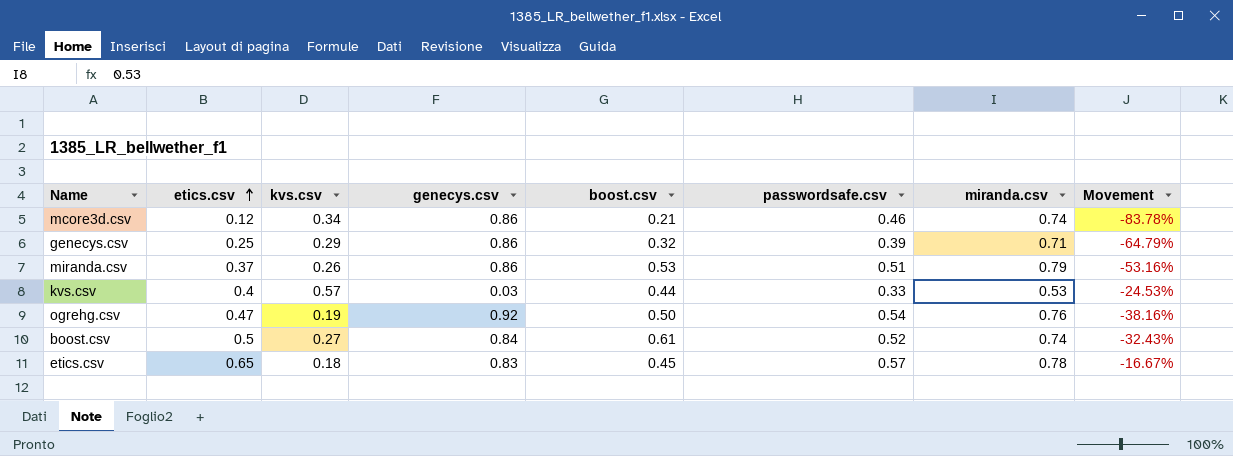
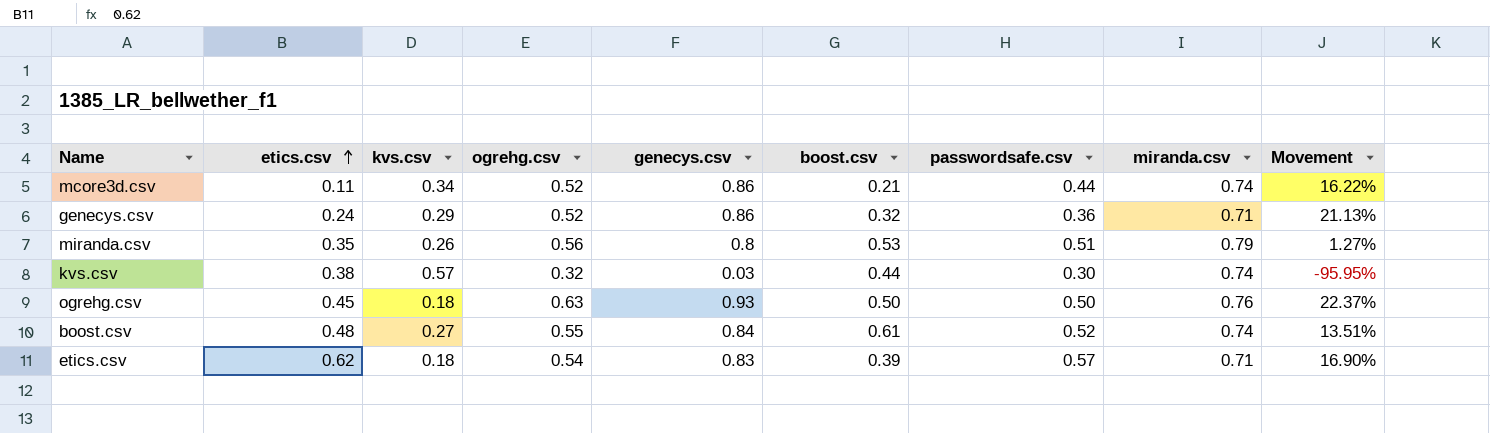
column ogrehg.csv | position: none -> 4
column Movement | formula: ([etics.csv] - [miranda.csv]) / [miranda.csv] -> ([genecys.csv] - [miranda.csv]) / [miranda.csv]
mcore3d.csv | etics.csv: 0.12 -> 0.11
mcore3d.csv | passwordsafe.csv: 0.46 -> 0.44
genecys.csv | etics.csv: 0.25 -> 0.24
genecys.csv | passwordsafe.csv: 0.39 -> 0.36
miranda.csv | etics.csv: 0.37 -> 0.35
miranda.csv | genecys.csv: 0.86 -> 0.8
kvs.csv | etics.csv: 0.4 -> 0.38
kvs.csv | passwordsafe.csv: 0.33 -> 0.30
kvs.csv | miranda.csv: 0.53 -> 0.74
ogrehg.csv | etics.csv: 0.47 -> 0.45
ogrehg.csv | kvs.csv: 0.19 -> 0.18
ogrehg.csv | genecys.csv: 0.92 -> 0.93
ogrehg.csv | passwordsafe.csv: 0.54 -> 0.50
boost.csv | etics.csv: 0.5 -> 0.48
etics.csv | etics.csv: 0.65 -> 0.62
etics.csv | boost.csv: 0.45 -> 0.39
etics.csv | miranda.csv: 0.78 -> 0.71

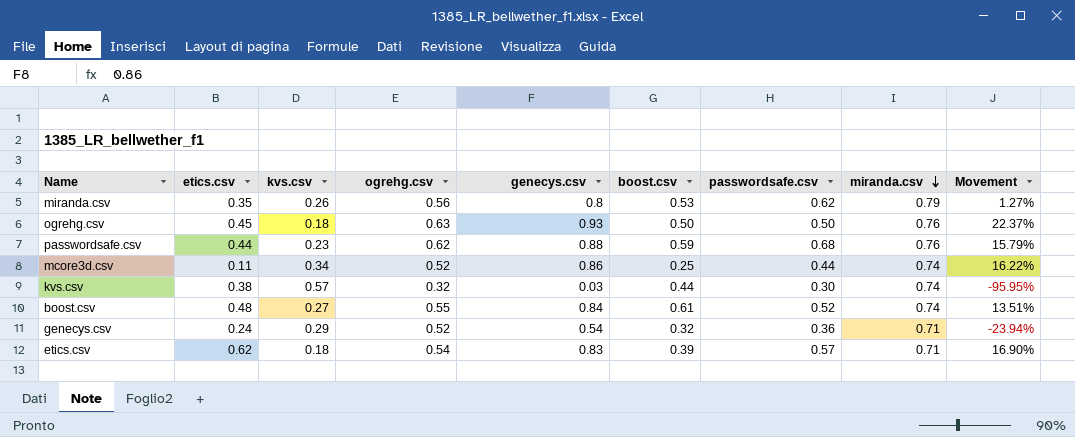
row order: etics.csv ascending -> miranda.csv descending
miranda.csv | passwordsafe.csv: 0.51 -> 0.62
row passwordsafe.csv: none -> 0.44 | 0.23 | 0.62 | 0.88 | 0.59 | 0.68 | 0.76 | 15.79%
mcore3d.csv | boost.csv: 0.21 -> 0.25
genecys.csv | genecys.csv: 0.86 -> 0.54
genecys.csv | Movement: 21.13% -> -23.94%

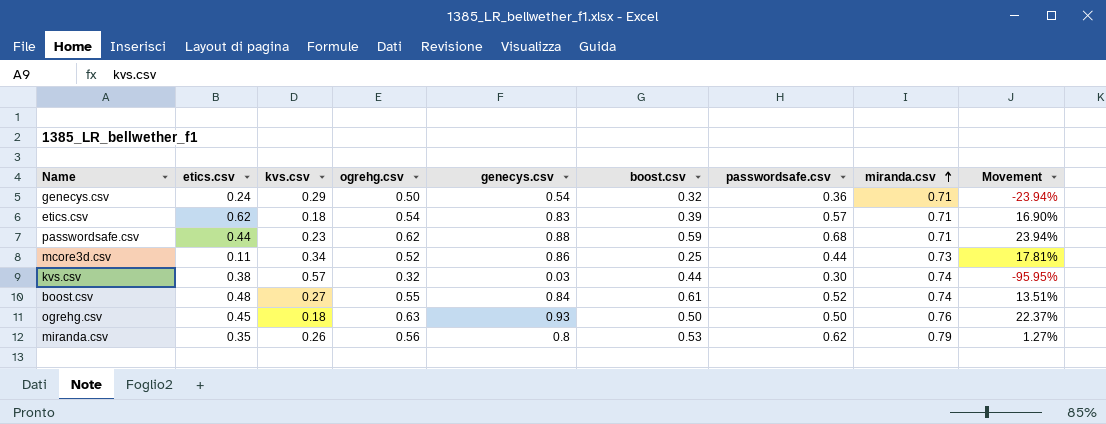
row order: miranda.csv descending -> miranda.csv ascending
genecys.csv | ogrehg.csv: 0.52 -> 0.50
passwordsafe.csv | miranda.csv: 0.76 -> 0.71
passwordsafe.csv | Movement: 15.79% -> 23.94%
mcore3d.csv | miranda.csv: 0.74 -> 0.73
mcore3d.csv | Movement: 16.22% -> 17.81%

